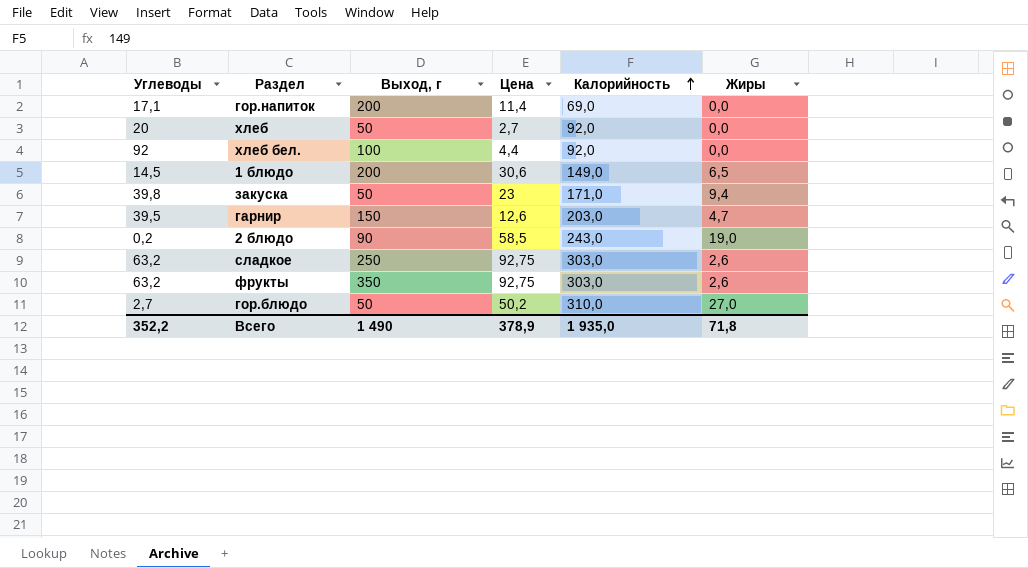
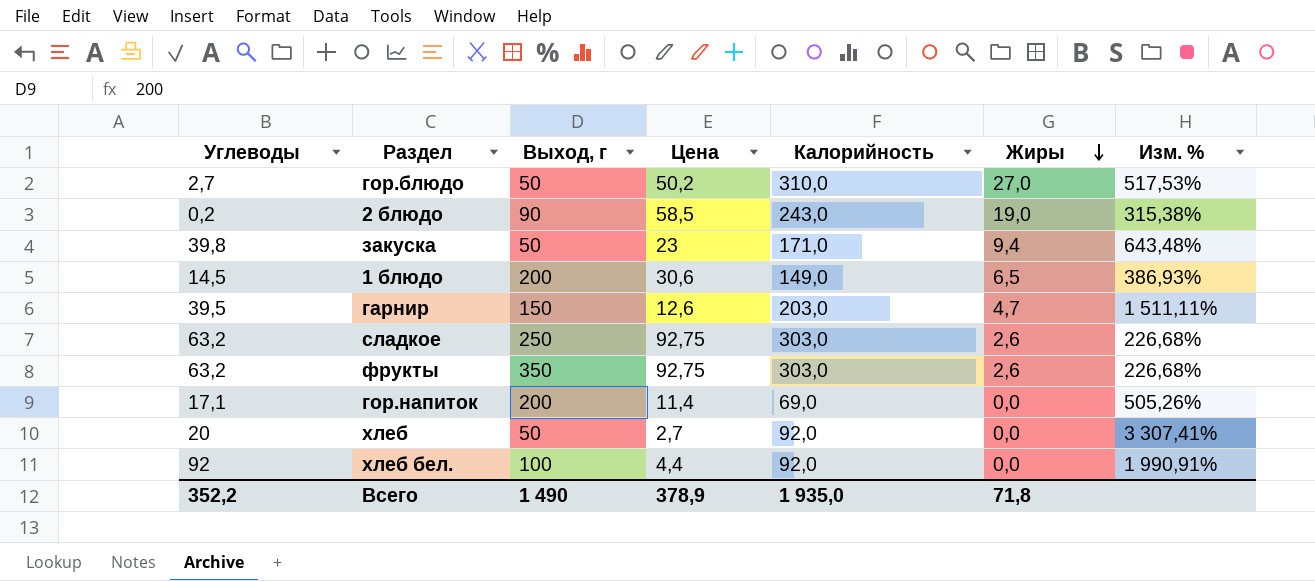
row order: Калорийность ascending -> Жиры descending
column Изм. % | formula: none -> ([Калорийность] - [Цена]) / [Цена]

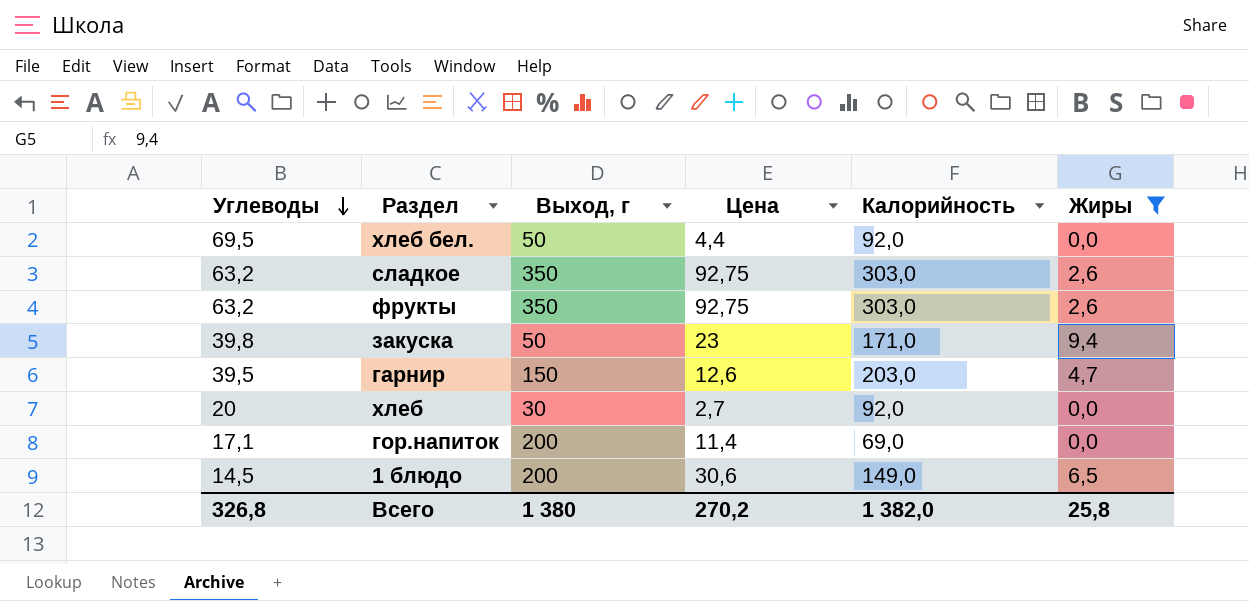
filter: none -> Жиры <= 9,4
row order: Жиры descending -> Углеводы descending
column Изм. % | formula: ([Калорийность] - [Цена]) / [Цена] -> none
хлеб бел. | Углеводы: 92 -> 69,5
хлеб бел. | Выход, г: 100 -> 50
сладкое | Выход, г: 250 -> 350
хлеб | Выход, г: 50 -> 30
Всего | Углеводы: 352,2 -> 326,8
Всего | Выход, г: 1 490 -> 1 380
Всего | Цена: 378,9 -> 270,2
Всего | Калорийность: 1 935,0 -> 1 382,0
Всего | Жиры: 71,8 -> 25,8

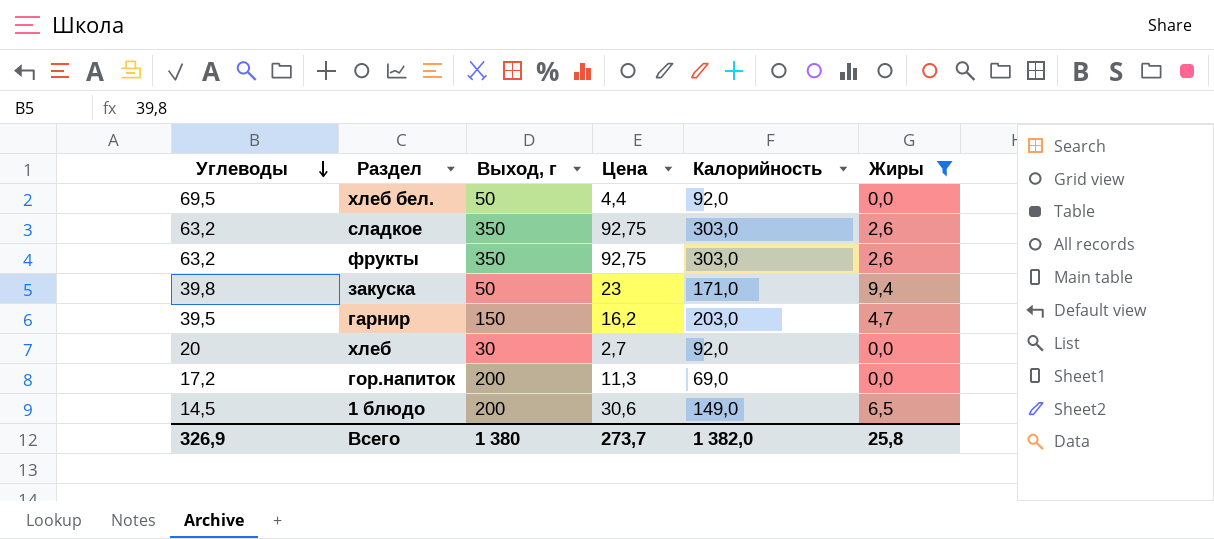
гарнир | Цена: 12,6 -> 16,2
гор.напиток | Углеводы: 17,1 -> 17,2
гор.напиток | Цена: 11,4 -> 11,3
Всего | Углеводы: 326,8 -> 326,9
Всего | Цена: 270,2 -> 273,7

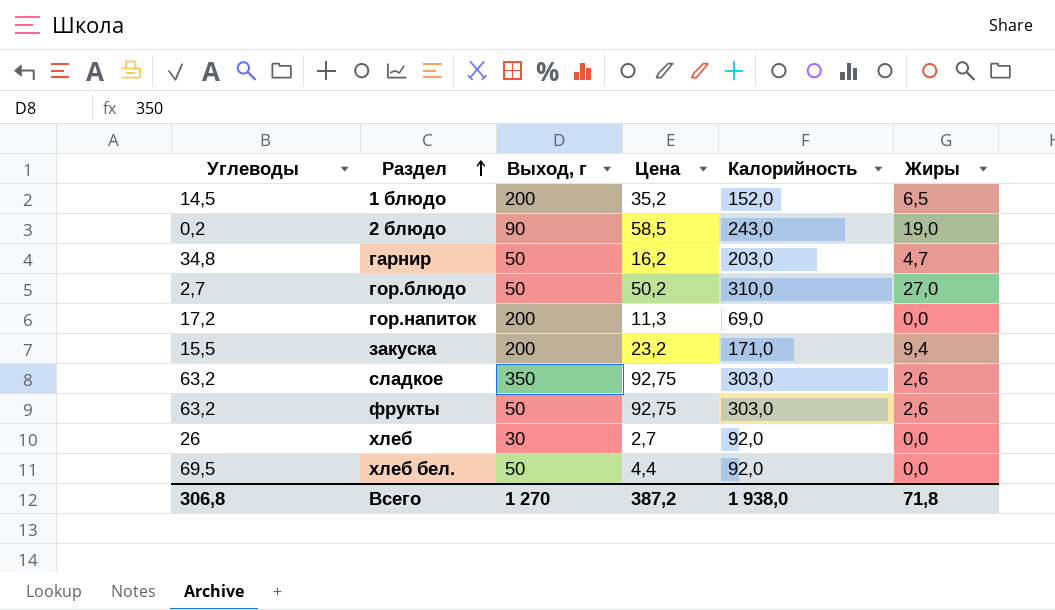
filter: Жиры <= 9,4 -> none
row order: Углеводы descending -> Раздел ascending
1 блюдо | Цена: 30,6 -> 35,2
1 блюдо | Калорийность: 149,0 -> 152,0
гарнир | Углеводы: 39,5 -> 34,8
гарнир | Выход, г: 150 -> 50
закуска | Углеводы: 39,8 -> 15,5
закуска | Выход, г: 50 -> 200
закуска | Цена: 23 -> 23,2
фрукты | Выход, г: 350 -> 50
хлеб | Углеводы: 20 -> 26
Всего | Углеводы: 326,9 -> 306,8
Всего | Выход, г: 1 380 -> 1 270
Всего | Цена: 273,7 -> 387,2
Всего | Калорийность: 1 382,0 -> 1 938,0
Всего | Жиры: 25,8 -> 71,8

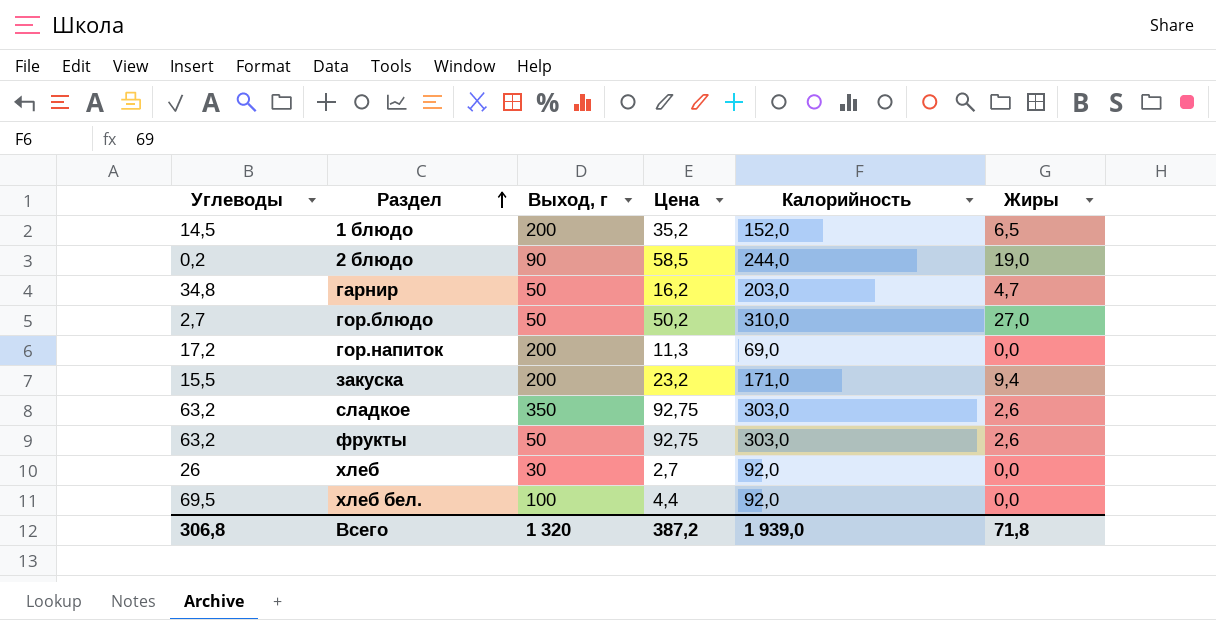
2 блюдо | Калорийность: 243,0 -> 244,0
хлеб бел. | Выход, г: 50 -> 100
Всего | Выход, г: 1 270 -> 1 320
Всего | Калорийность: 1 938,0 -> 1 939,0

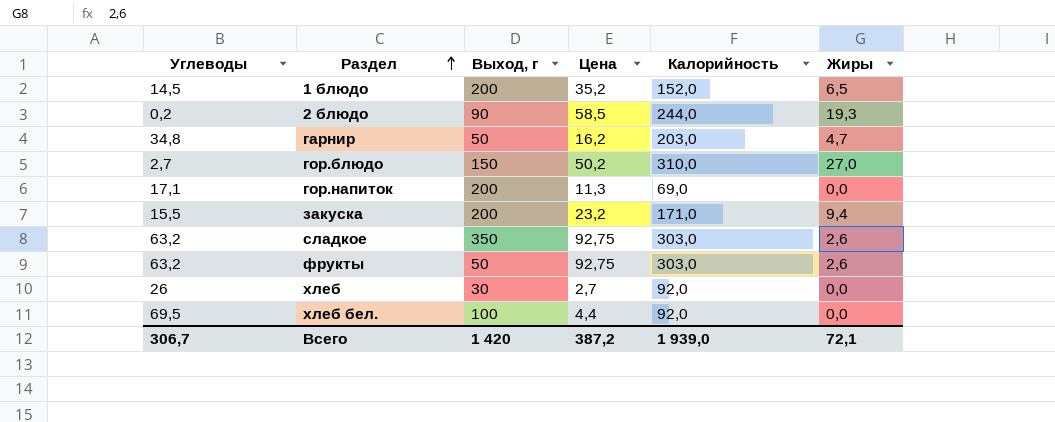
2 блюдо | Жиры: 19,0 -> 19,3
гор.блюдо | Выход, г: 50 -> 150
гор.напиток | Углеводы: 17,2 -> 17,1
Всего | Углеводы: 306,8 -> 306,7
Всего | Выход, г: 1 320 -> 1 420
Всего | Жиры: 71,8 -> 72,1

